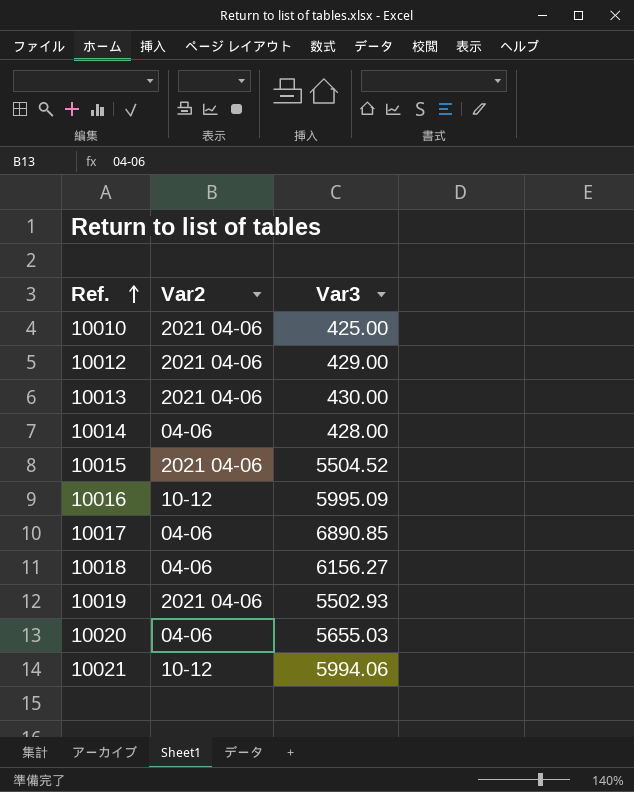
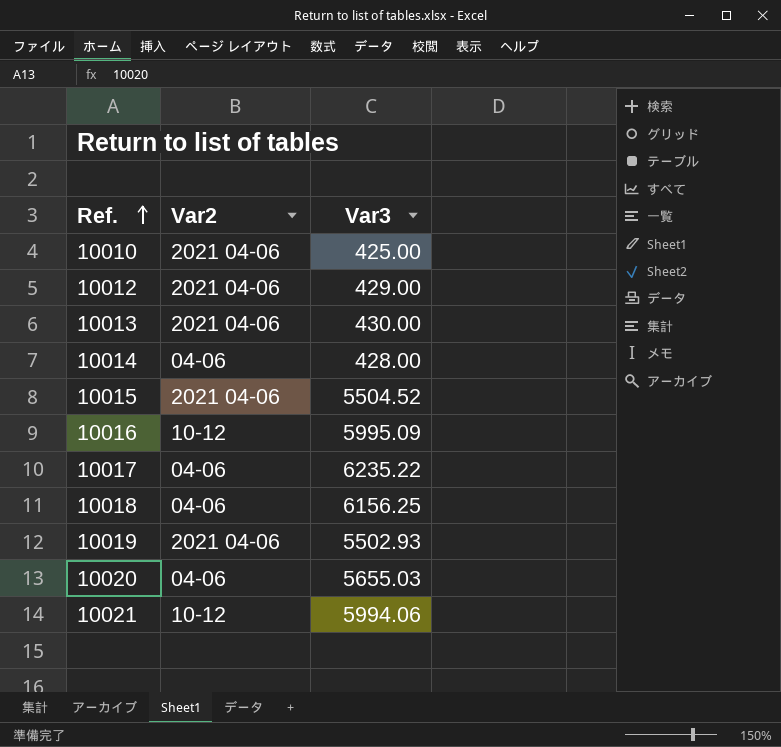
10017 | Var3: 6890.85 -> 6235.22
10018 | Var3: 6156.27 -> 6156.25

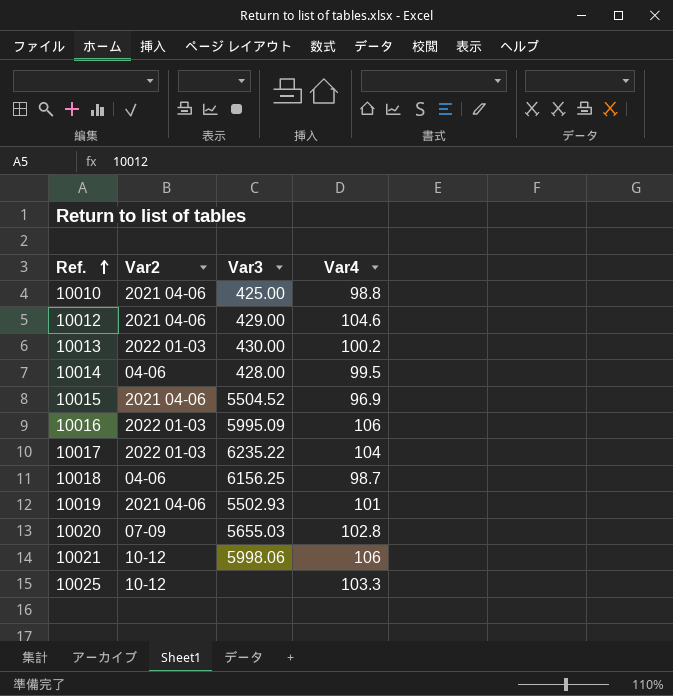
column Var4 | position: none -> 4
10013 | Var2: 2021 04-06 -> 2022 01-03
10016 | Var2: 10-12 -> 2022 01-03
10017 | Var2: 04-06 -> 2022 01-03
10020 | Var2: 04-06 -> 07-09
10021 | Var3: 5994.06 -> 5998.06
row 10025: none -> 10-12 | none | 103.3

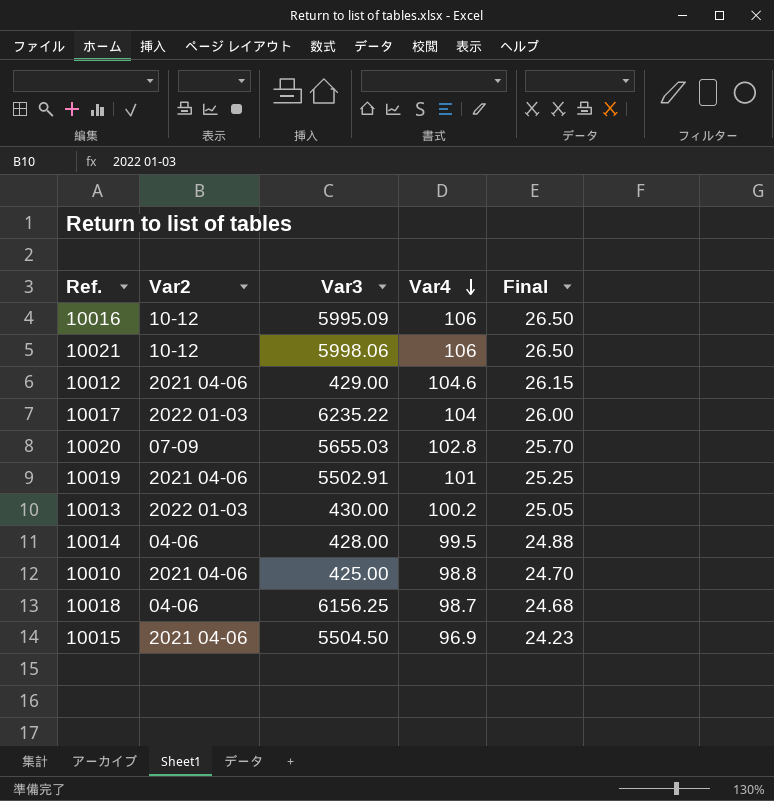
row order: Ref. ascending -> Var4 descending
column Final | formula: none -> [Var4] * 0.25
row 10025: 10-12 | none | 103.3 -> none
10016 | Var2: 2022 01-03 -> 10-12
10019 | Var3: 5502.93 -> 5502.91
10015 | Var3: 5504.52 -> 5504.50

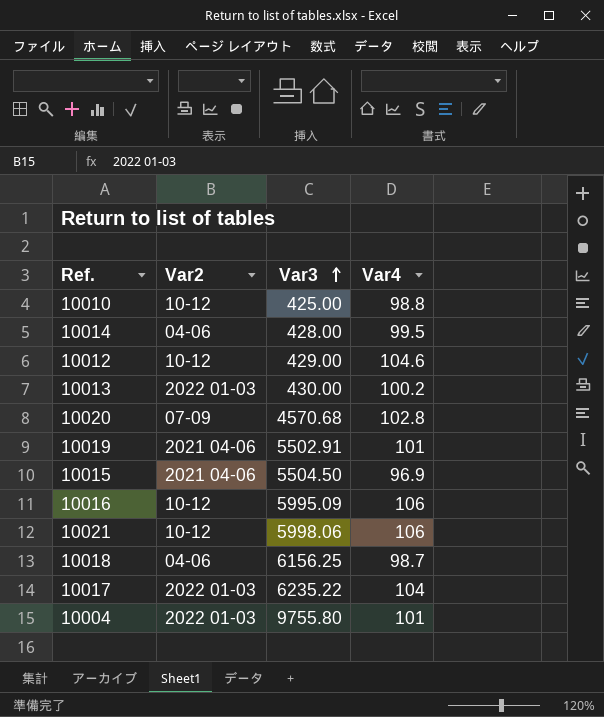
row order: Var4 descending -> Var3 ascending
column Final | formula: [Var4] * 0.25 -> none
10010 | Var2: 2021 04-06 -> 10-12
10012 | Var2: 2021 04-06 -> 10-12
10020 | Var3: 5655.03 -> 4570.68
row 10004: none -> 2022 01-03 | 9755.80 | 101

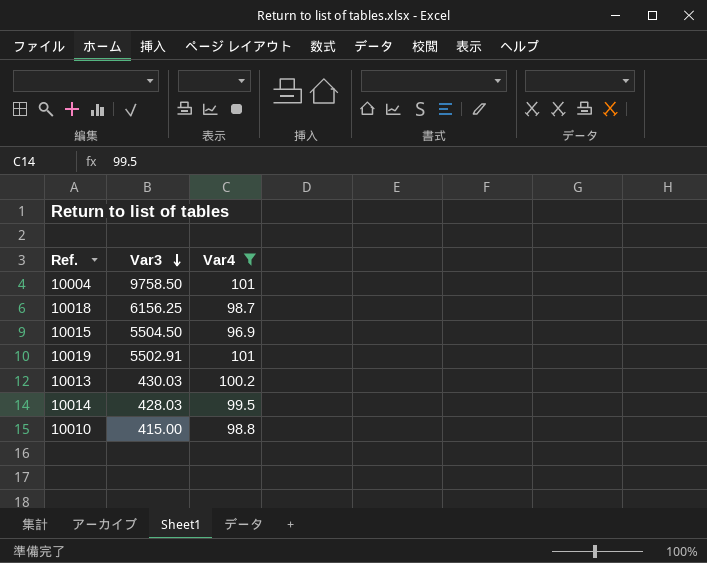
filter: none -> Var4 <= 101
row order: Var3 ascending -> Var3 descending
column Var2 | position: 2 -> none
10004 | Var3: 9755.80 -> 9758.50
10013 | Var3: 430.00 -> 430.03
10014 | Var3: 428.00 -> 428.03
10010 | Var3: 425.00 -> 415.00

